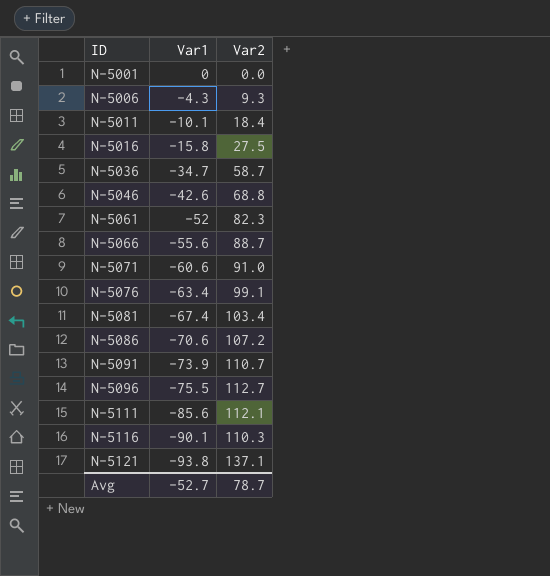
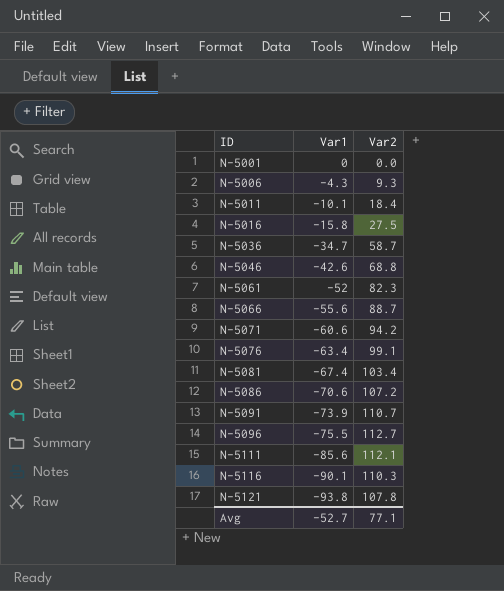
N-5071 | Var2: 91.0 -> 94.2
N-5121 | Var2: 137.1 -> 107.8
Avg | Var2: 78.7 -> 77.1

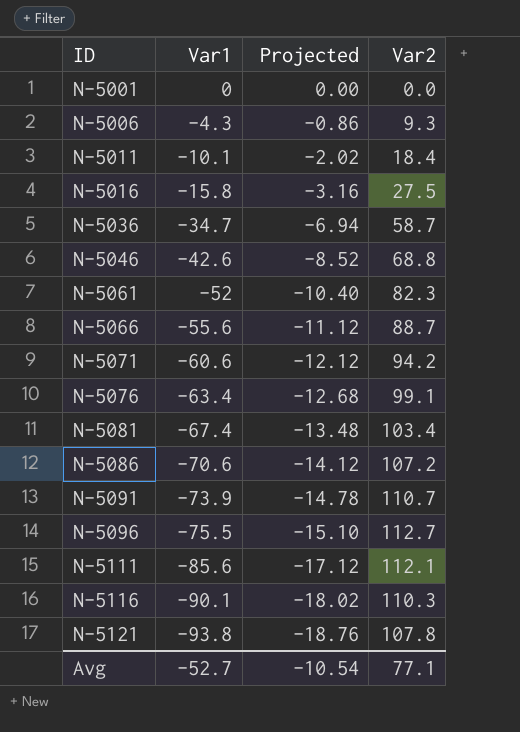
column Projected | formula: none -> [Var1] * 0.2

